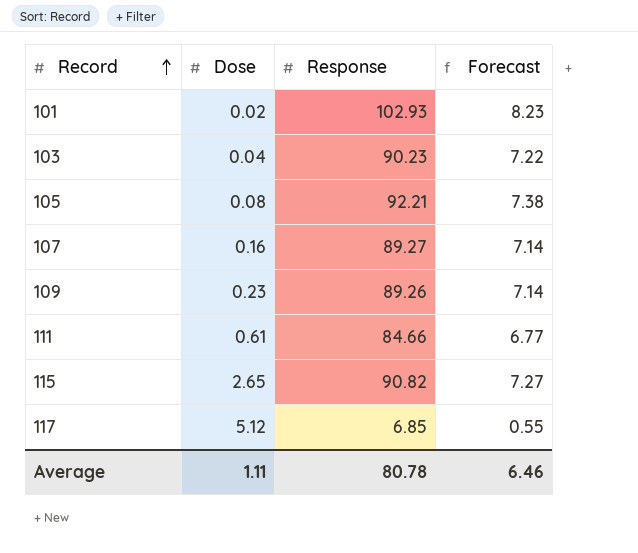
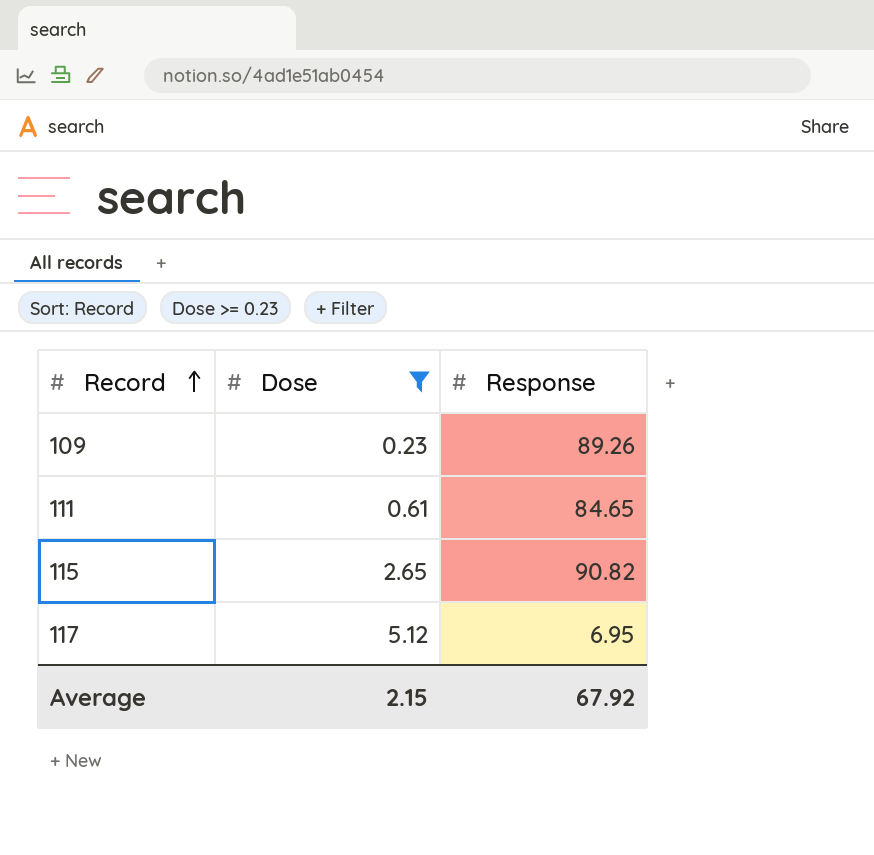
filter: none -> Dose >= 0.23
column Forecast | formula: [Response] * 0.08 -> none
111 | Response: 84.66 -> 84.65
117 | Response: 6.85 -> 6.95
Average | Dose: 1.11 -> 2.15
Average | Response: 80.78 -> 67.92

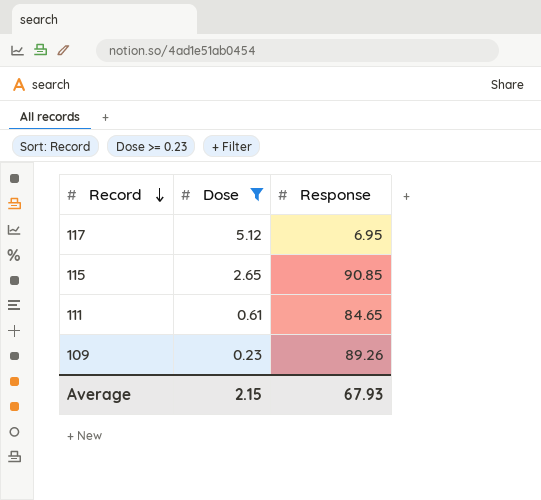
row order: Record ascending -> Record descending
115 | Response: 90.82 -> 90.85
Average | Response: 67.92 -> 67.93

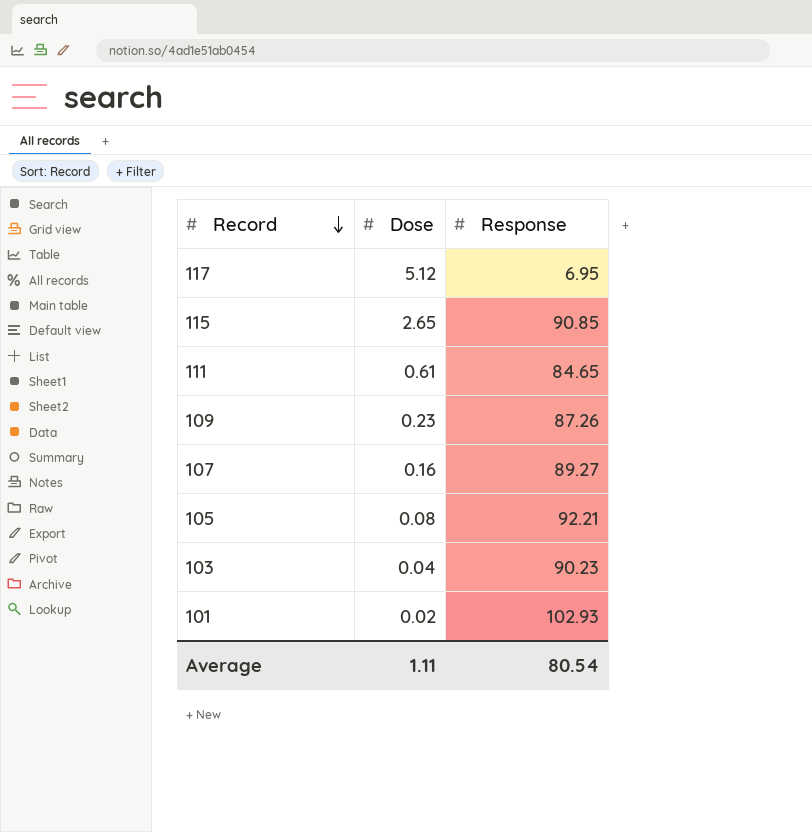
filter: Dose >= 0.23 -> none
109 | Response: 89.26 -> 87.26
Average | Dose: 2.15 -> 1.11
Average | Response: 67.93 -> 80.54

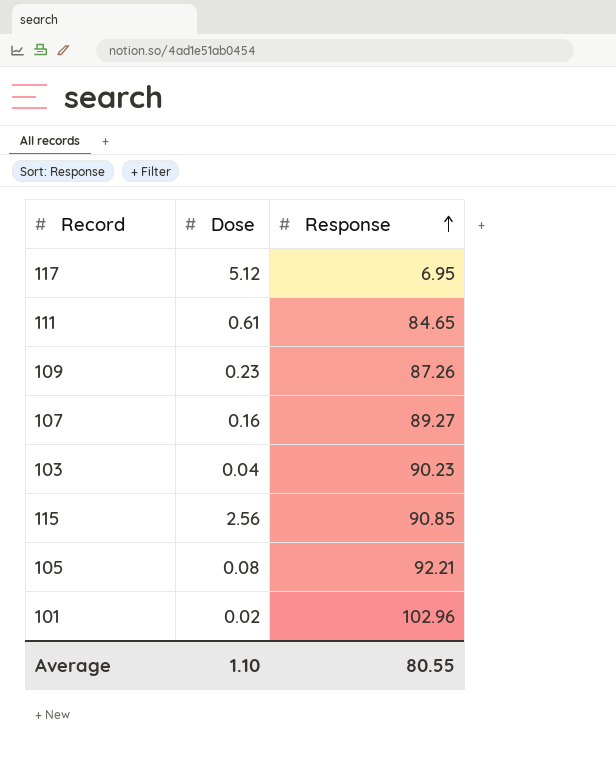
row order: Record descending -> Response ascending
115 | Dose: 2.65 -> 2.56
101 | Response: 102.93 -> 102.96
Average | Dose: 1.11 -> 1.10
Average | Response: 80.54 -> 80.55

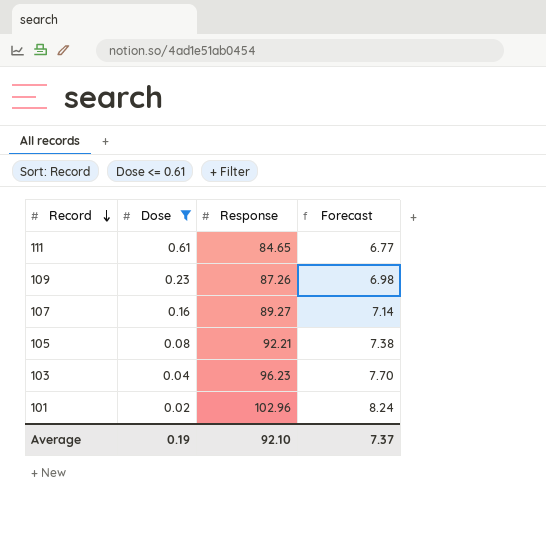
filter: none -> Dose <= 0.61
row order: Response ascending -> Record descending
column Forecast | formula: none -> [Response] * 0.08
103 | Response: 90.23 -> 96.23
Average | Dose: 1.10 -> 0.19
Average | Response: 80.55 -> 92.10

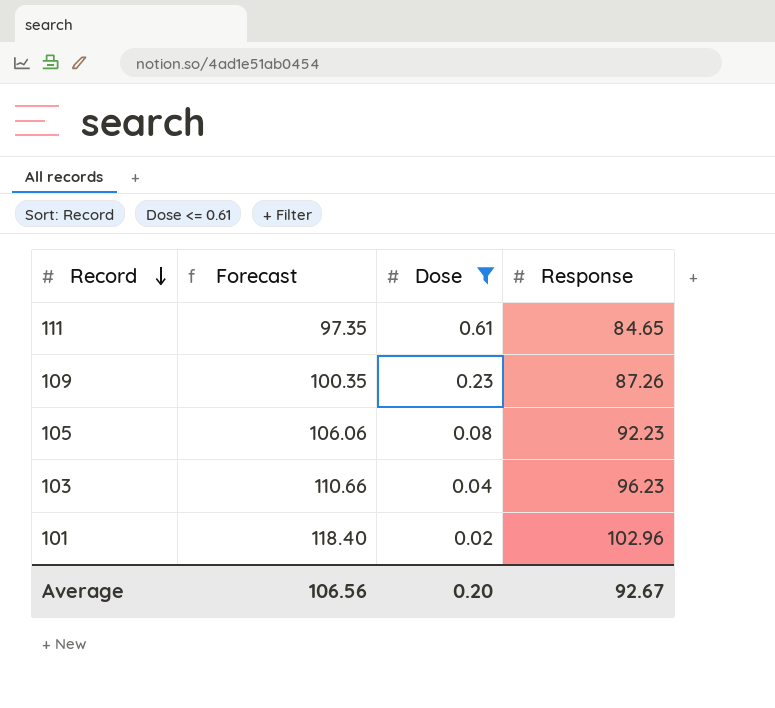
column Forecast | formula: [Response] * 0.08 -> [Response] * 1.15
column Forecast | position: 4 -> 2
row 107: 0.16 | 89.27 | 7.14 -> none
105 | Response: 92.21 -> 92.23
Average | Forecast: 7.37 -> 106.56
Average | Dose: 0.19 -> 0.20
Average | Response: 92.10 -> 92.67

